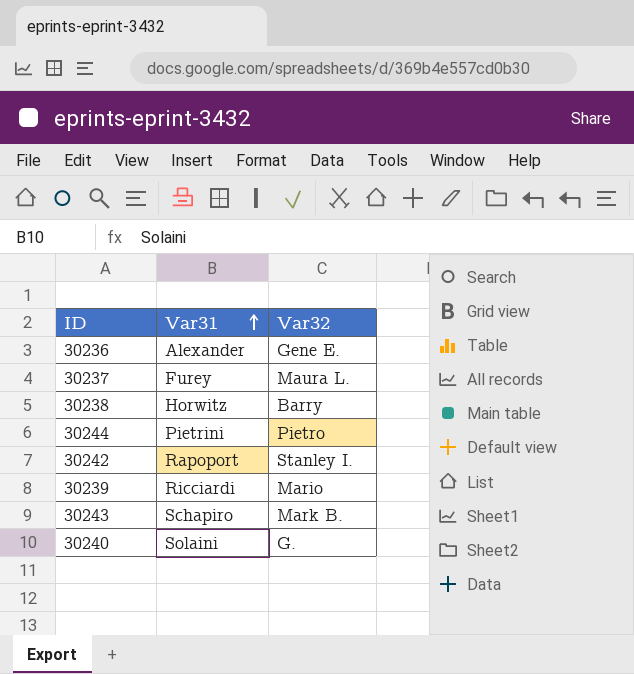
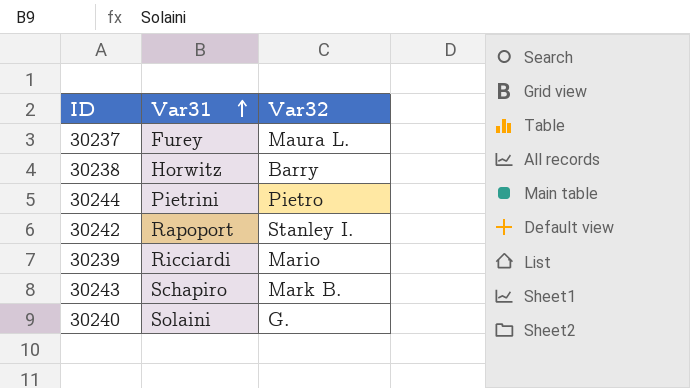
row 30236: Alexander | Gene E. -> none

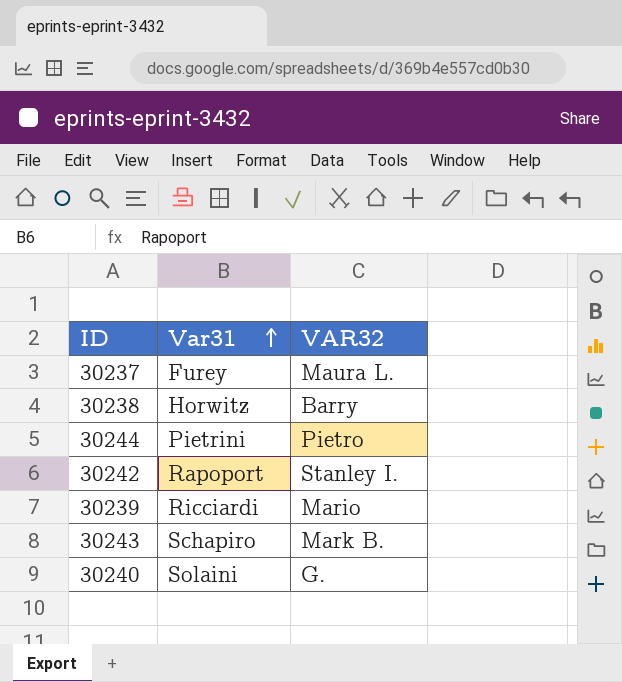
column name: Var32 -> VAR32

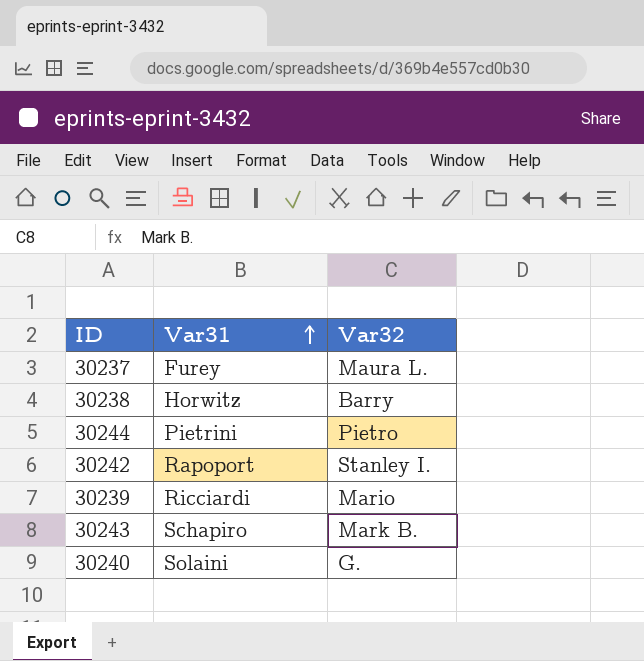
column name: VAR32 -> Var32

